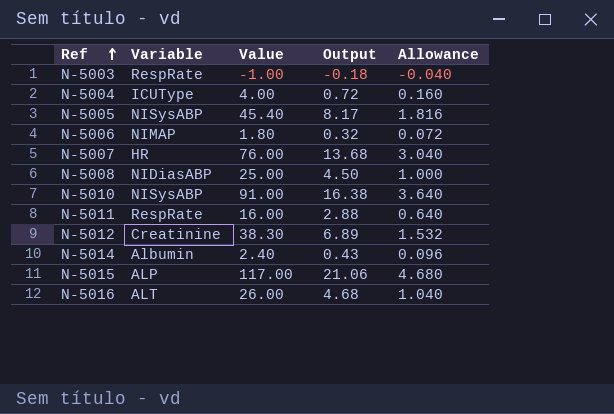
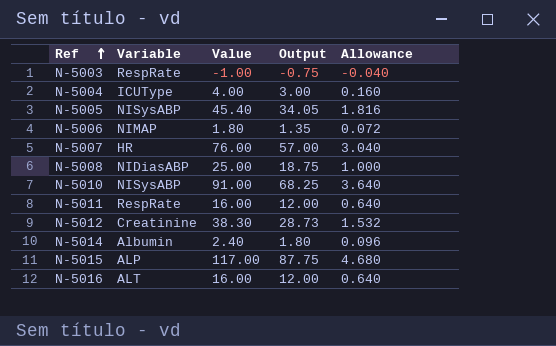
column Output | formula: [Value] * 0.18 -> [Value] * 0.75
N-5016 | Value: 26.00 -> 16.00
N-5016 | Allowance: 1.040 -> 0.640

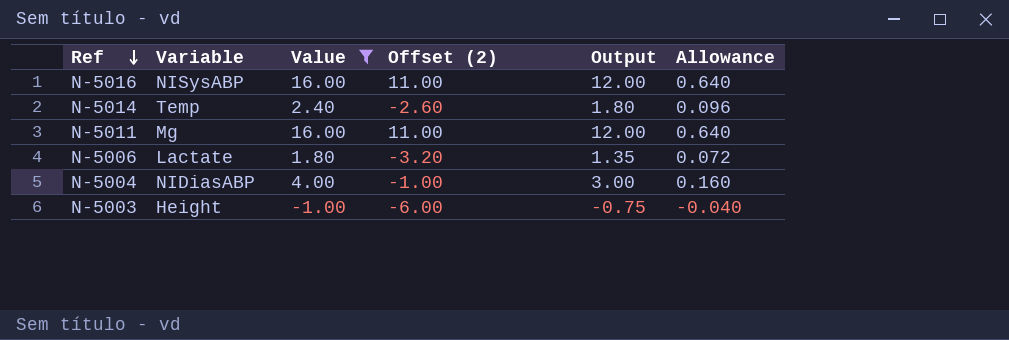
filter: none -> Value <= 16.00
row order: Ref ascending -> Ref descending
column Offset (2) | formula: none -> [Value] - 5
N-5016 | Variable: ALT -> NISysABP
N-5014 | Variable: Albumin -> Temp
N-5011 | Variable: RespRate -> Mg
N-5006 | Variable: NIMAP -> Lactate
N-5004 | Variable: ICUType -> NIDiasABP
N-5003 | Variable: RespRate -> Height

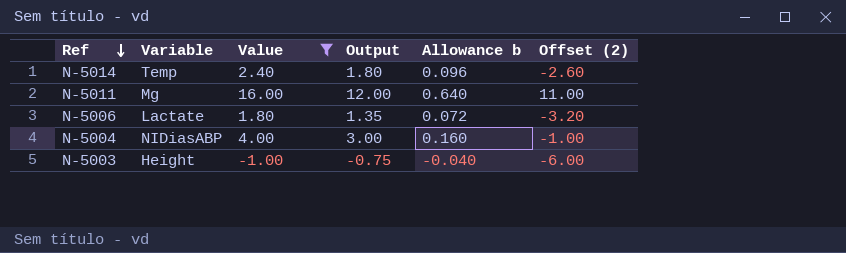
column name: Allowance -> Allowance b
column Offset (2) | position: 4 -> 6
row N-5016: NISysABP | 16.00 | 11.00 | 12.00 | 0.640 -> none

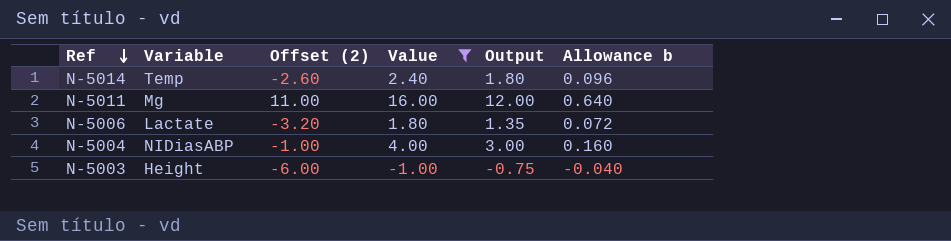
column Offset (2) | position: 6 -> 3

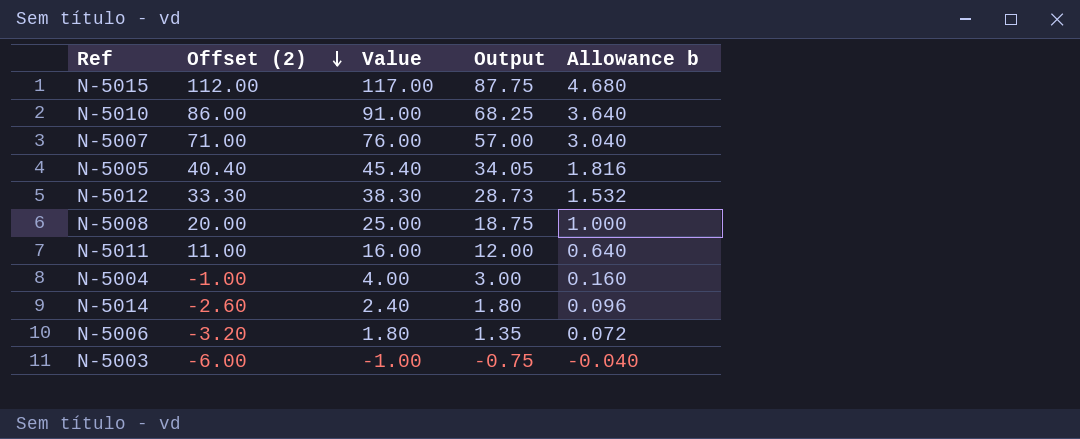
filter: Value <= 16.00 -> none
row order: Ref descending -> Offset (2) descending
column Variable | position: 2 -> none

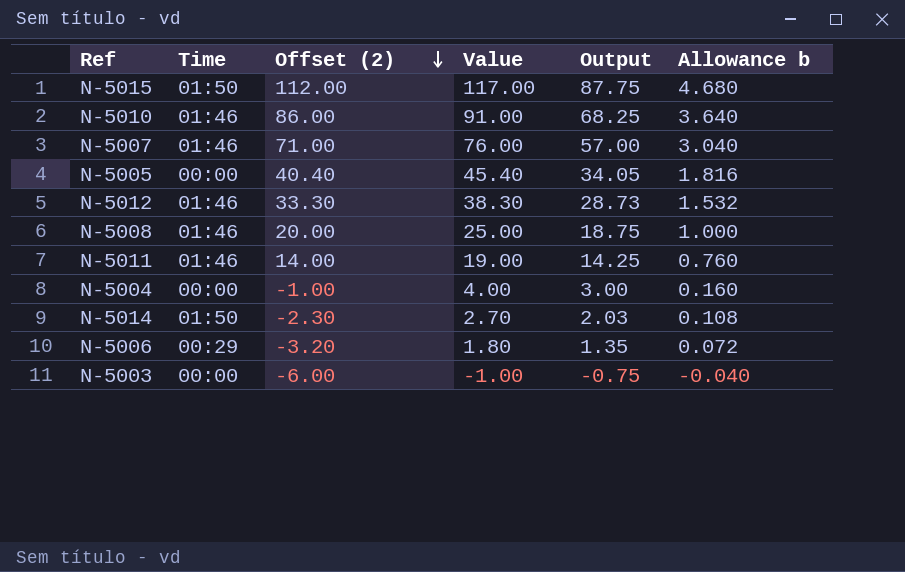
column Time | position: none -> 2
N-5011 | Offset (2): 11.00 -> 14.00
N-5011 | Value: 16.00 -> 19.00
N-5011 | Output: 12.00 -> 14.25
N-5011 | Allowance b: 0.640 -> 0.760
N-5014 | Offset (2): -2.60 -> -2.30
N-5014 | Value: 2.40 -> 2.70
N-5014 | Output: 1.80 -> 2.03
N-5014 | Allowance b: 0.096 -> 0.108

